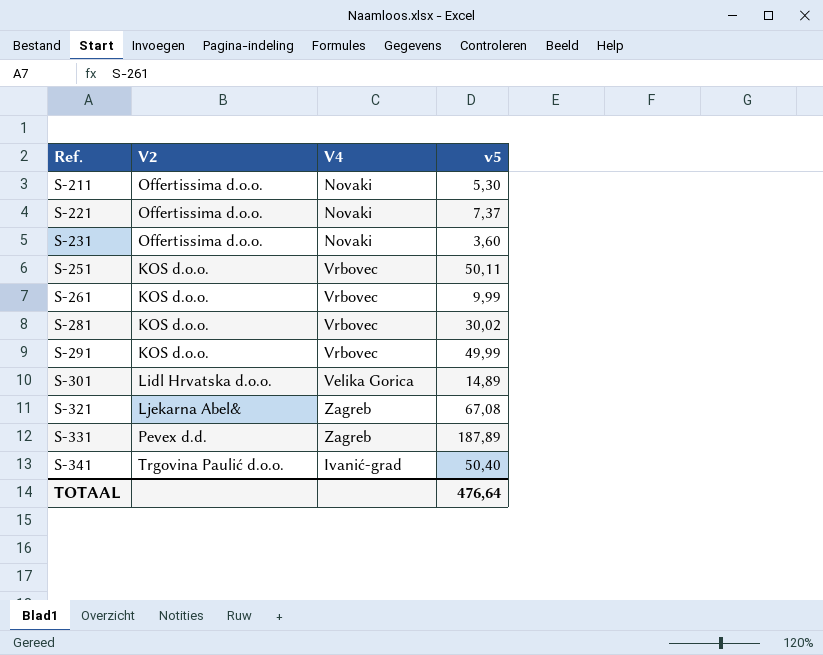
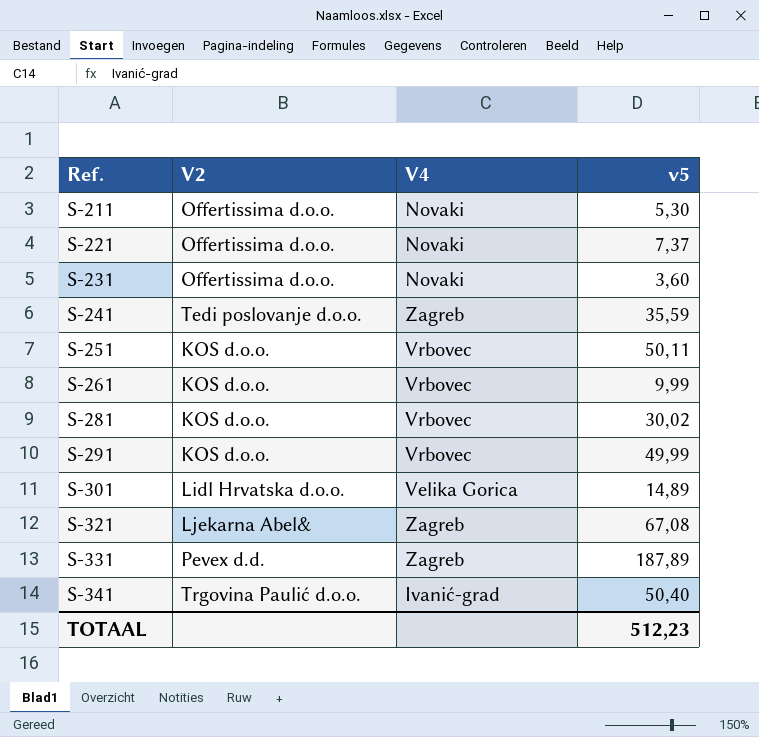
row S-241: none -> Tedi poslovanje d.o.o. | Zagreb | 35,59
TOTAAL | v5: 476,64 -> 512,23

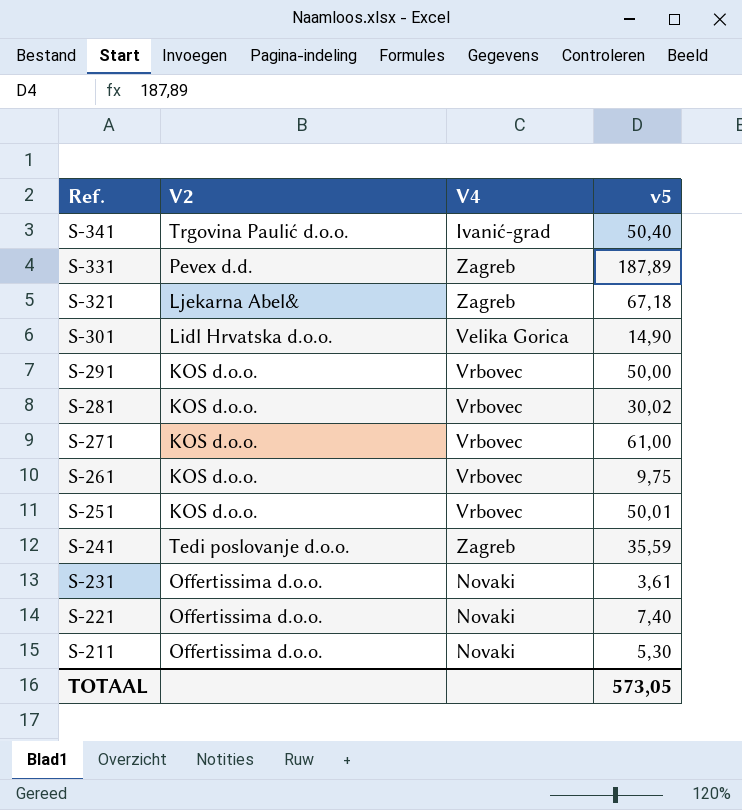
row order: Ref. ascending -> Ref. descending
S-321 | v5: 67,08 -> 67,18
S-301 | v5: 14,89 -> 14,90
S-291 | v5: 49,99 -> 50,00
row S-271: none -> KOS d.o.o. | Vrbovec | 61,00
S-261 | v5: 9,99 -> 9,75
S-251 | v5: 50,11 -> 50,01
S-231 | v5: 3,60 -> 3,61
S-221 | v5: 7,37 -> 7,40
TOTAAL | v5: 512,23 -> 573,05

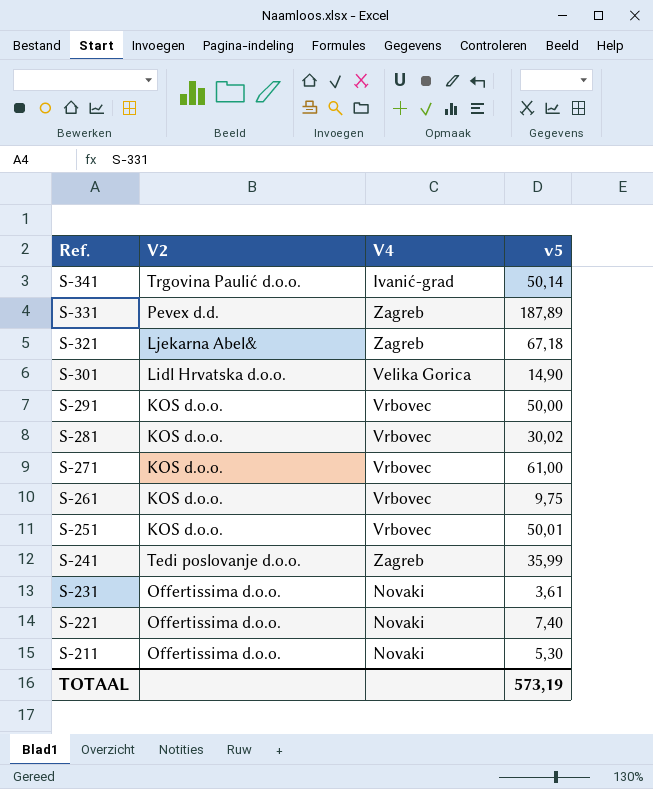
S-341 | v5: 50,40 -> 50,14
S-241 | v5: 35,59 -> 35,99
TOTAAL | v5: 573,05 -> 573,19

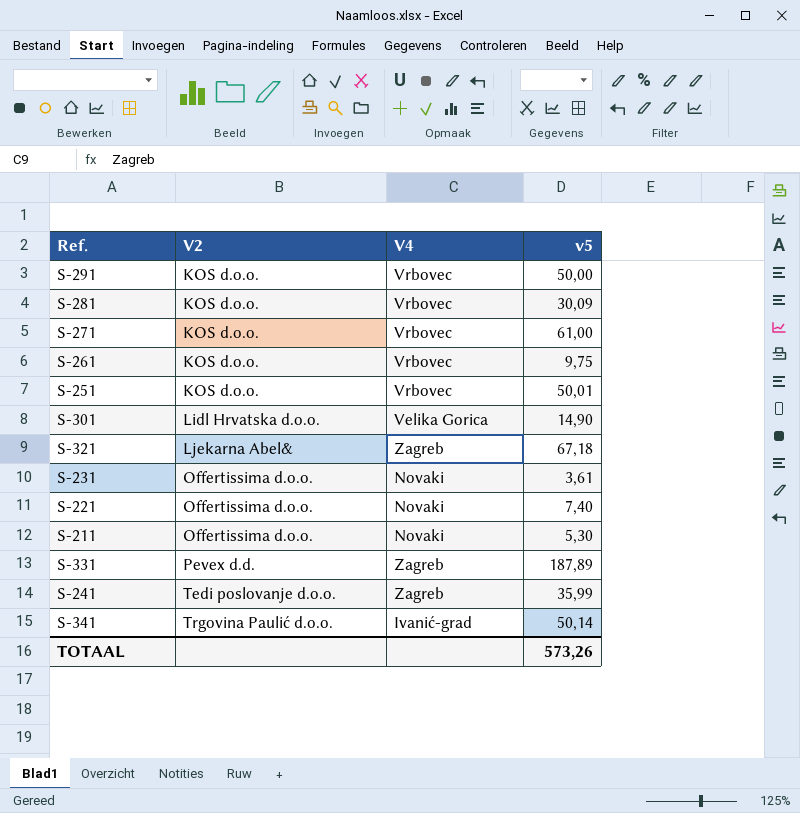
row order: Ref. descending -> V2 ascending
S-281 | v5: 30,02 -> 30,09
TOTAAL | v5: 573,19 -> 573,26

